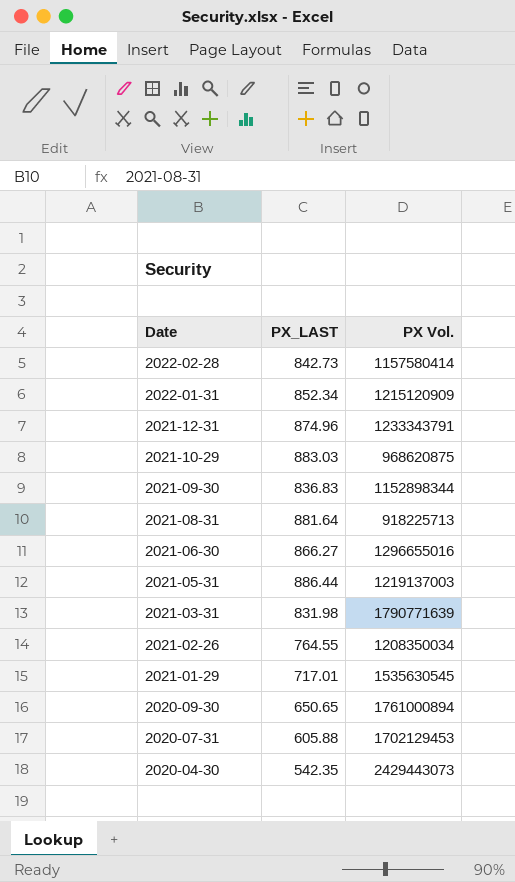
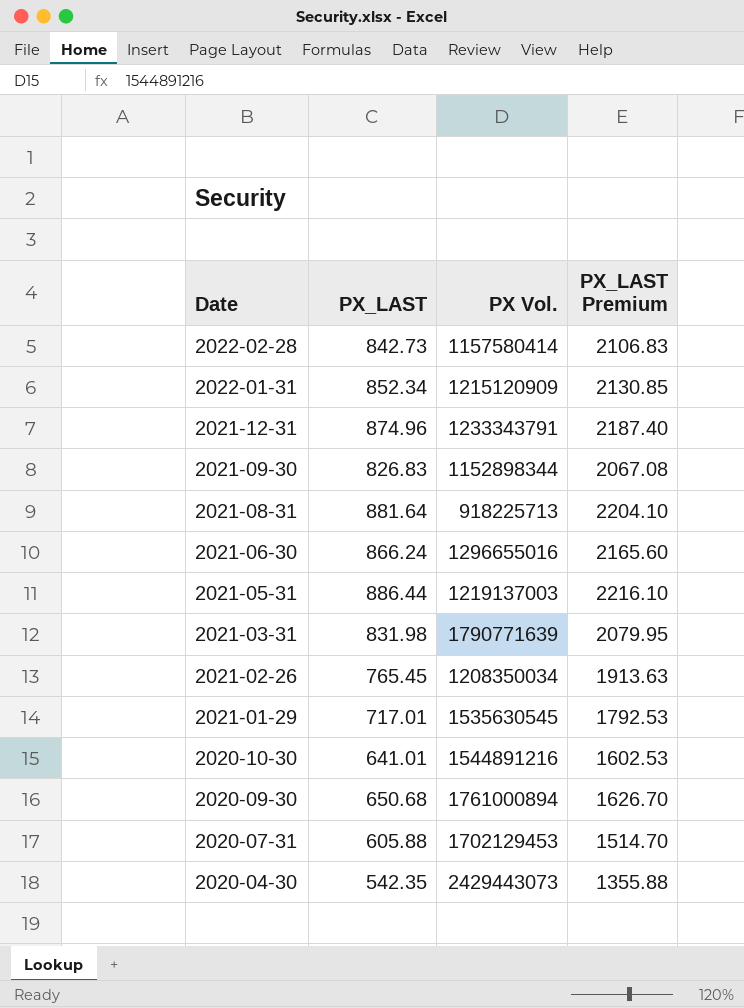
column PX_LAST Premium | formula: none -> [PX_LAST] * 2.5
row 2021-10-29: 883.03 | 968620875 -> none
2021-09-30 | PX_LAST: 836.83 -> 826.83
2021-06-30 | PX_LAST: 866.27 -> 866.24
2021-02-26 | PX_LAST: 764.55 -> 765.45
row 2020-10-30: none -> 641.01 | 1544891216 | 1602.53
2020-09-30 | PX_LAST: 650.65 -> 650.68

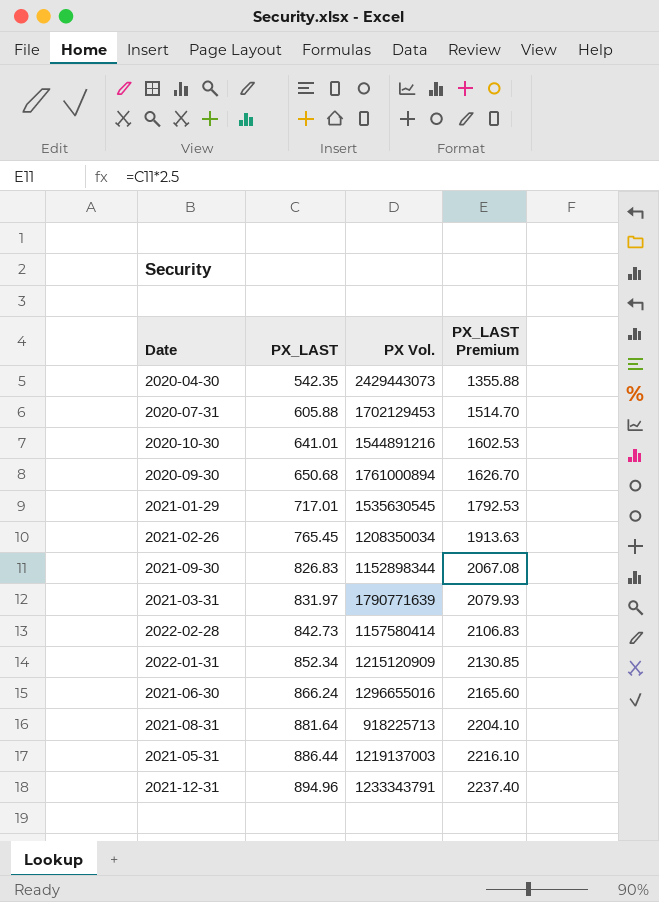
row order: Date descending -> PX_LAST ascending
2021-03-31 | PX_LAST: 831.98 -> 831.97
2021-03-31 | PX_LAST Premium: 2079.95 -> 2079.93
2021-12-31 | PX_LAST: 874.96 -> 894.96
2021-12-31 | PX_LAST Premium: 2187.40 -> 2237.40

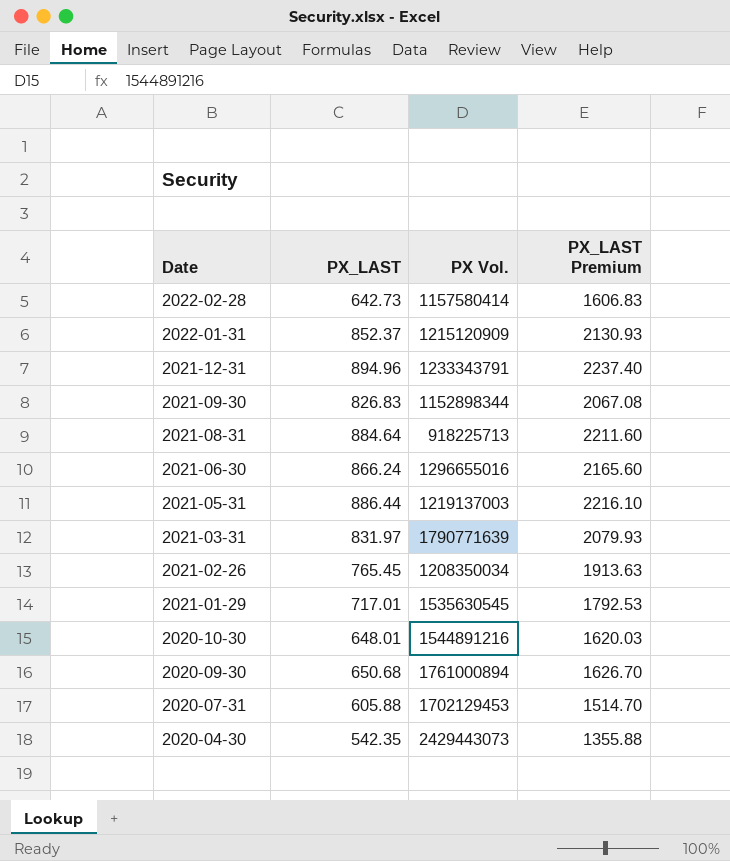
row order: PX_LAST ascending -> Date descending
2022-02-28 | PX_LAST: 842.73 -> 642.73
2022-02-28 | PX_LAST Premium: 2106.83 -> 1606.83
2022-01-31 | PX_LAST: 852.34 -> 852.37
2022-01-31 | PX_LAST Premium: 2130.85 -> 2130.93
2021-08-31 | PX_LAST: 881.64 -> 884.64
2021-08-31 | PX_LAST Premium: 2204.10 -> 2211.60
2020-10-30 | PX_LAST: 641.01 -> 648.01
2020-10-30 | PX_LAST Premium: 1602.53 -> 1620.03

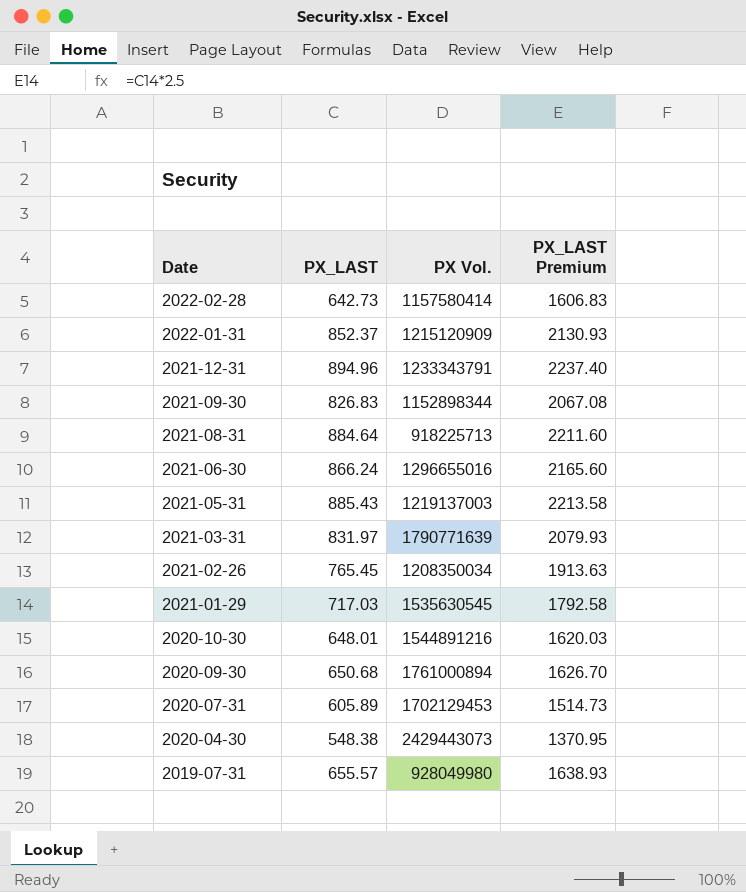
2021-05-31 | PX_LAST: 886.44 -> 885.43
2021-05-31 | PX_LAST Premium: 2216.10 -> 2213.58
2021-01-29 | PX_LAST: 717.01 -> 717.03
2021-01-29 | PX_LAST Premium: 1792.53 -> 1792.58
2020-07-31 | PX_LAST: 605.88 -> 605.89
2020-07-31 | PX_LAST Premium: 1514.70 -> 1514.73
2020-04-30 | PX_LAST: 542.35 -> 548.38
2020-04-30 | PX_LAST Premium: 1355.88 -> 1370.95
row 2019-07-31: none -> 655.57 | 928049980 | 1638.93

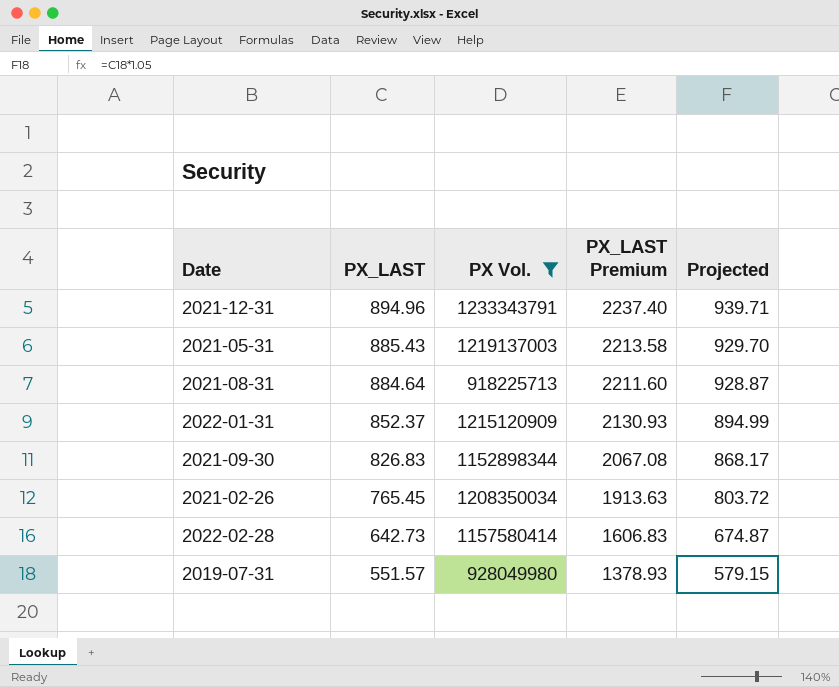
filter: none -> PX Vol. <= 1233343791
row order: Date descending -> PX_LAST descending
column Projected | formula: none -> [PX_LAST] * 1.05
2019-07-31 | PX_LAST: 655.57 -> 551.57
2019-07-31 | PX_LAST Premium: 1638.93 -> 1378.93

